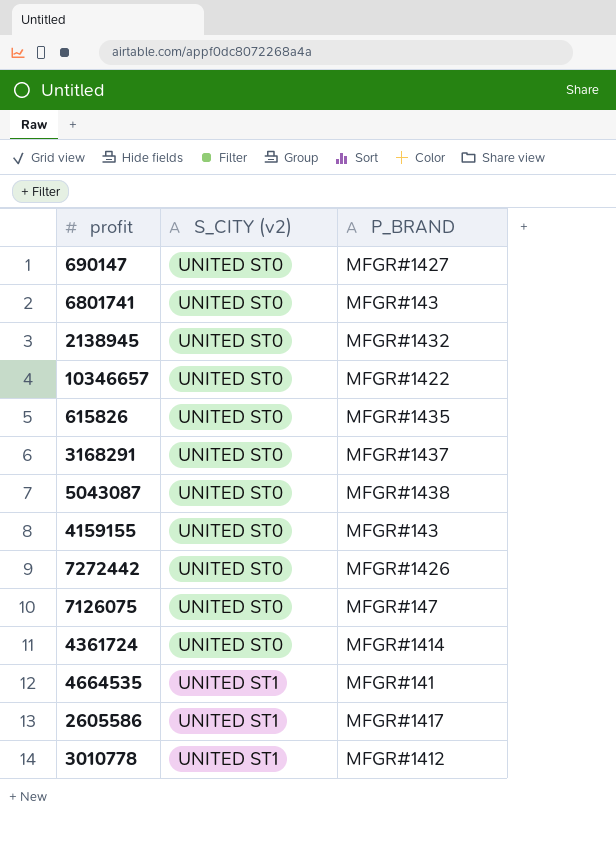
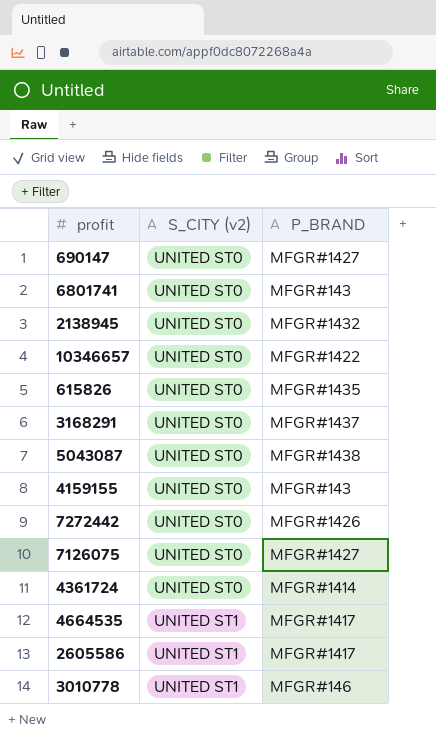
7126075 | P_BRAND: MFGR#147 -> MFGR#1427
4664535 | P_BRAND: MFGR#141 -> MFGR#1417
3010778 | P_BRAND: MFGR#1412 -> MFGR#146

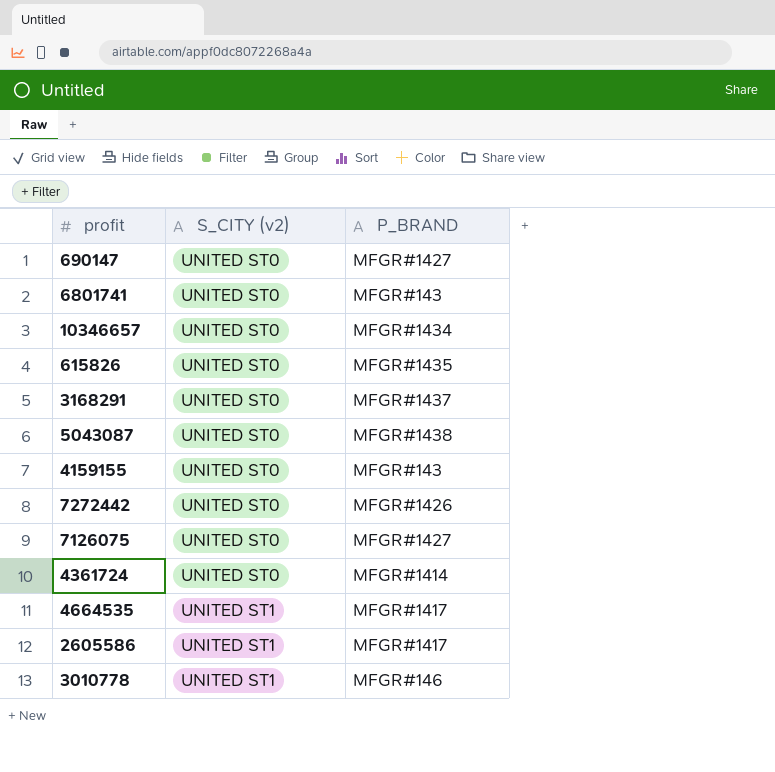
row 2138945: UNITED ST0 | MFGR#1432 -> none
10346657 | P_BRAND: MFGR#1422 -> MFGR#1434

